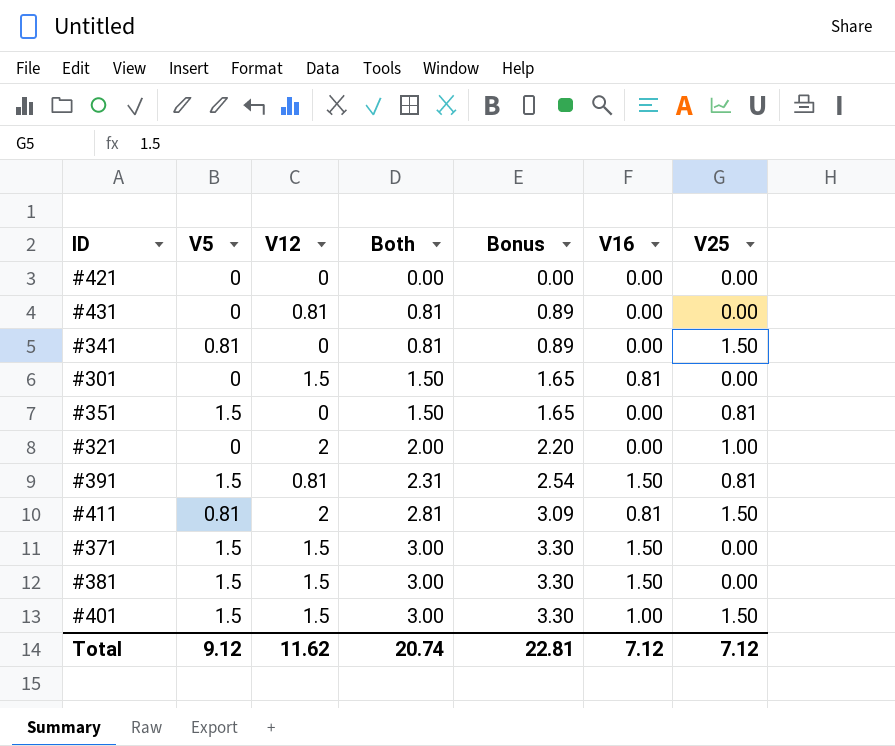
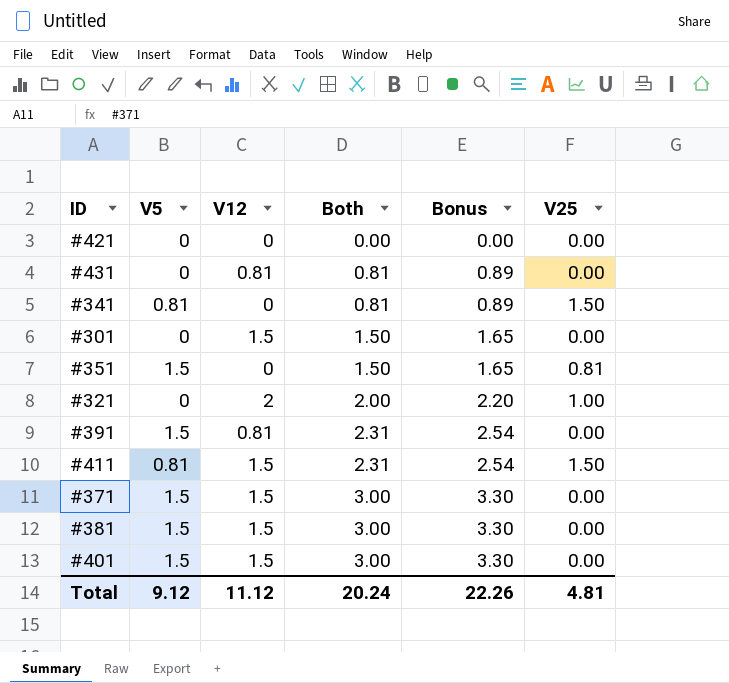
column V16 | position: 6 -> none
#391 | V25: 0.81 -> 0.00
#411 | V12: 2 -> 1.5
#411 | Both: 2.81 -> 2.31
#411 | Bonus: 3.09 -> 2.54
#401 | V25: 1.50 -> 0.00
Total | V12: 11.62 -> 11.12
Total | Both: 20.74 -> 20.24
Total | Bonus: 22.81 -> 22.26
Total | V25: 7.12 -> 4.81

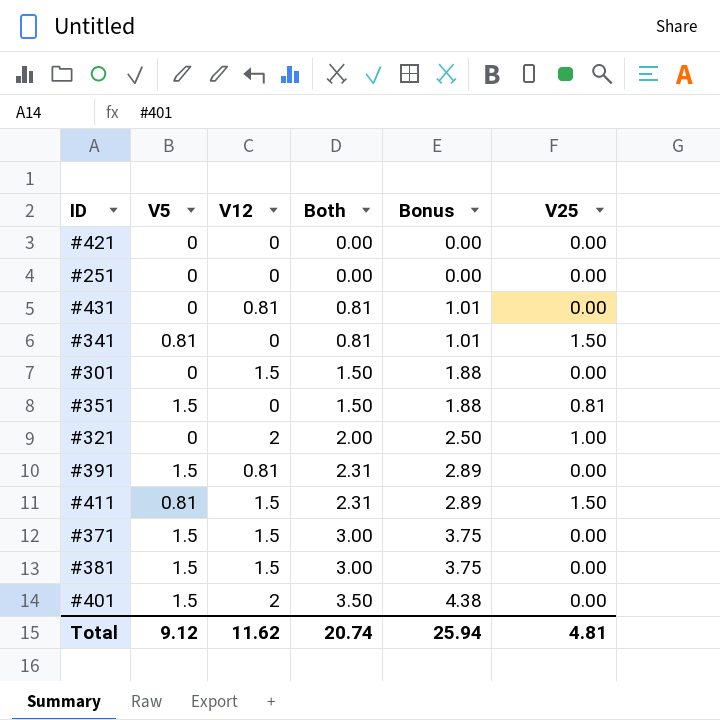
column Bonus | formula: [Both] * 1.1 -> [Both] * 1.25
row #251: none -> 0 | 0 | 0.00 | 0.00 | 0.00
#401 | V12: 1.5 -> 2
#401 | Both: 3.00 -> 3.50
Total | V12: 11.12 -> 11.62
Total | Both: 20.24 -> 20.74
Total | Bonus: 22.26 -> 25.94

